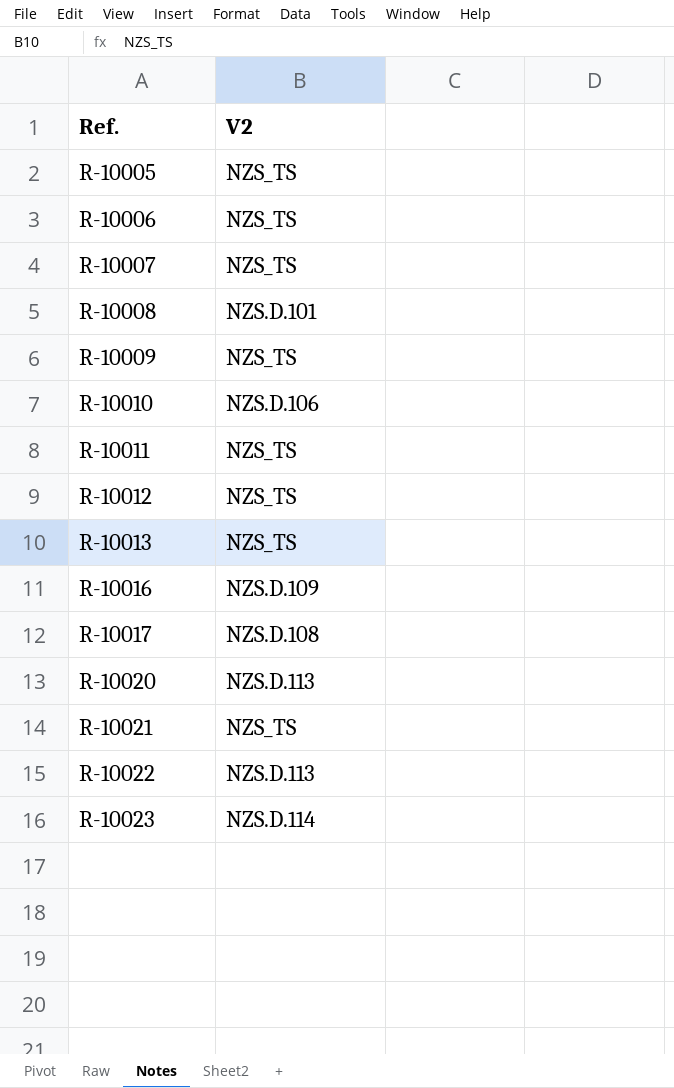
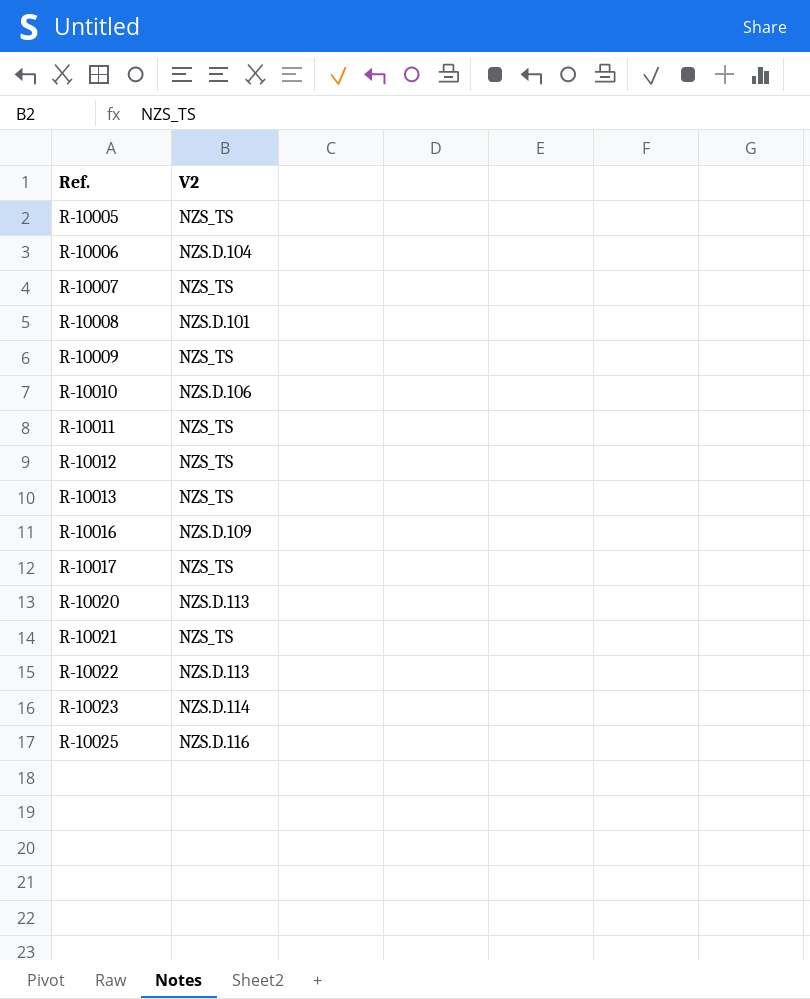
R-10006 | V2: NZS_TS -> NZS.D.104
R-10017 | V2: NZS.D.108 -> NZS_TS
row R-10025: none -> NZS.D.116

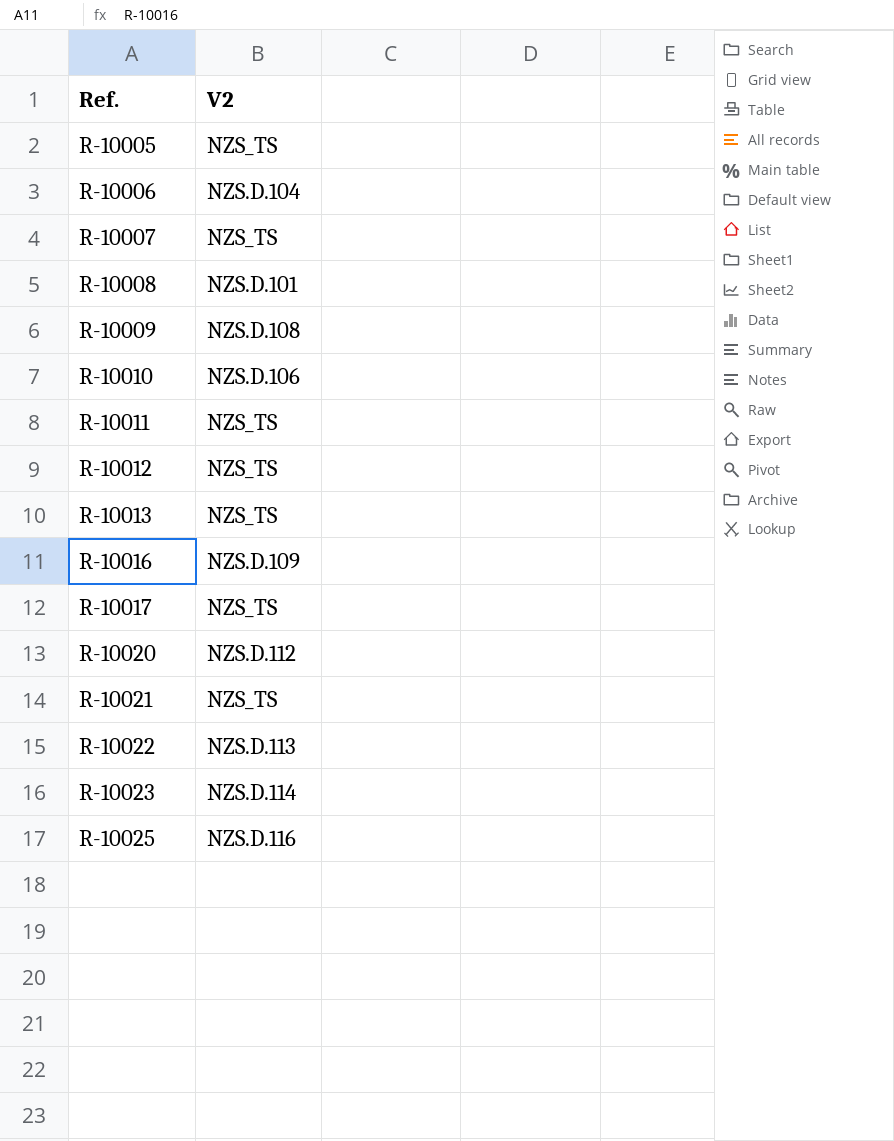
R-10009 | V2: NZS_TS -> NZS.D.108
R-10020 | V2: NZS.D.113 -> NZS.D.112

